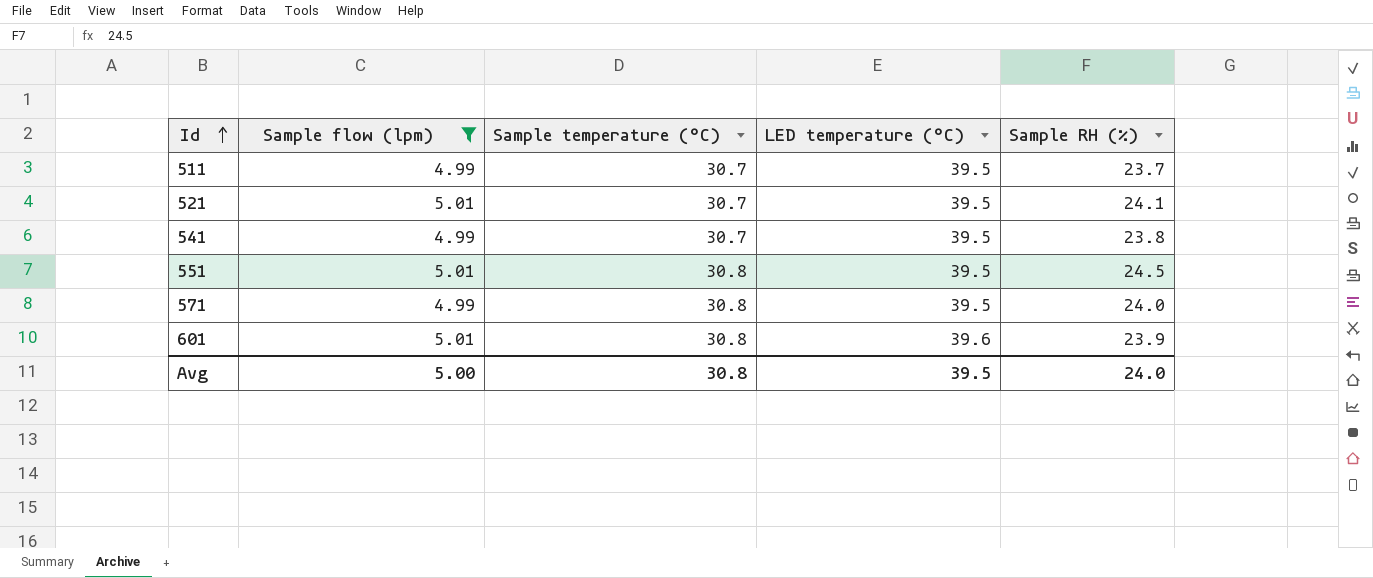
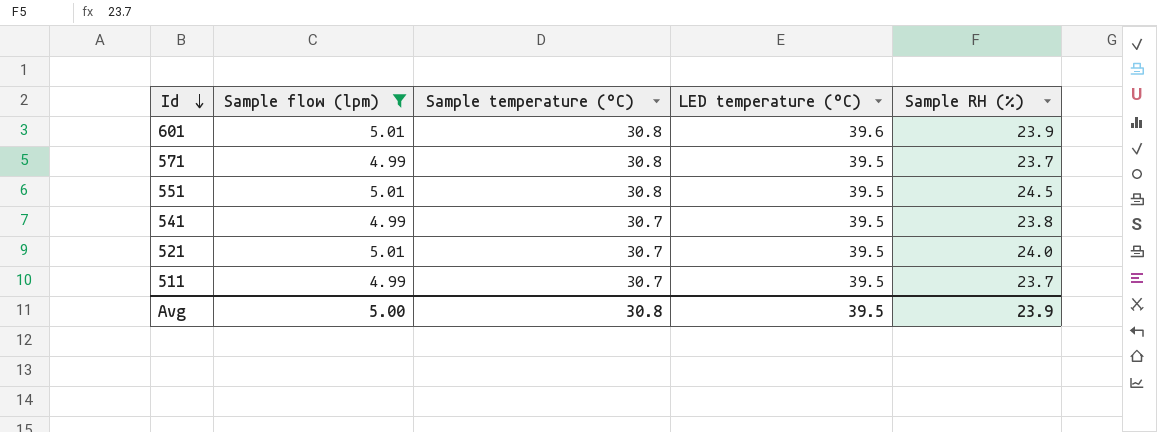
row order: Id ascending -> Id descending
571 | Sample RH (%): 24.0 -> 23.7
521 | Sample RH (%): 24.1 -> 24.0
Avg | Sample RH (%): 24.0 -> 23.9

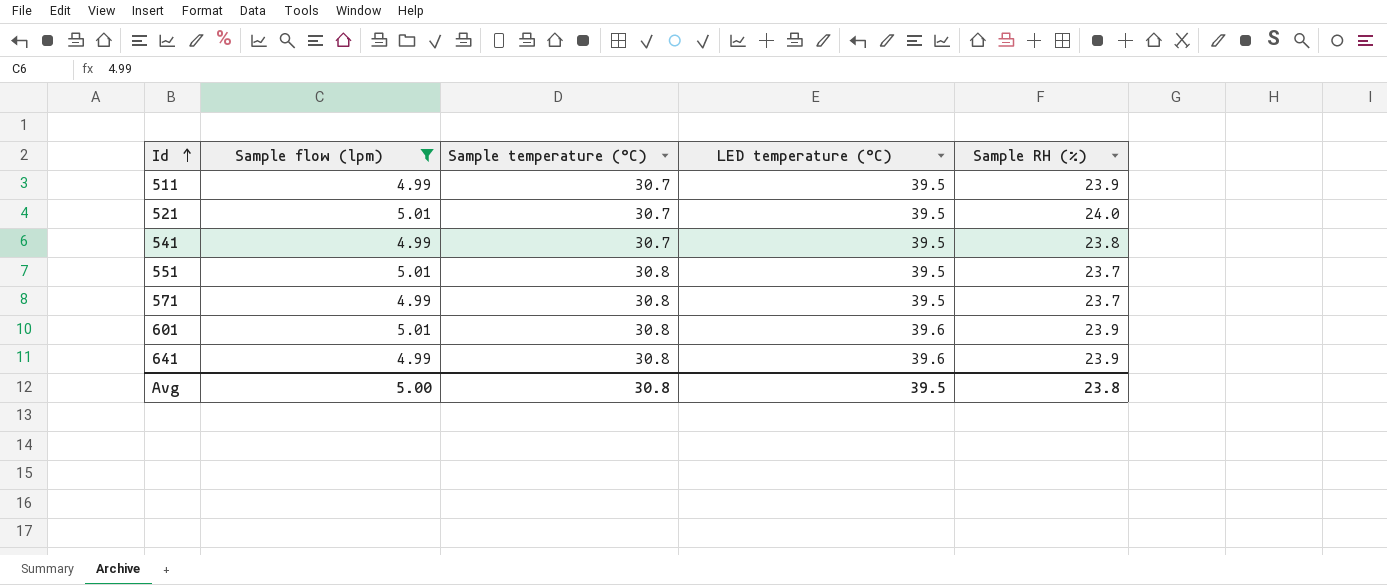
row order: Id descending -> Id ascending
511 | Sample RH (%): 23.7 -> 23.9
551 | Sample RH (%): 24.5 -> 23.7
row 641: none -> 4.99 | 30.8 | 39.6 | 23.9
Avg | Sample RH (%): 23.9 -> 23.8

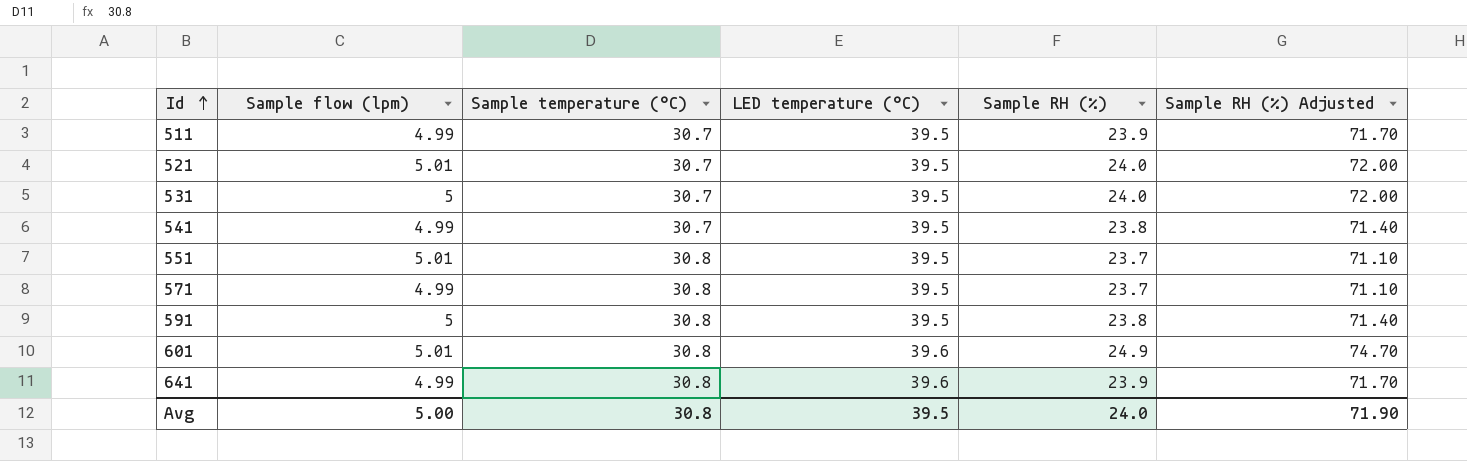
filter: Sample flow (lpm) != 5 -> none
column Sample RH (%) Adjusted | formula: none -> [Sample RH (%)] * 3
601 | Sample RH (%): 23.9 -> 24.9
Avg | Sample RH (%): 23.8 -> 24.0

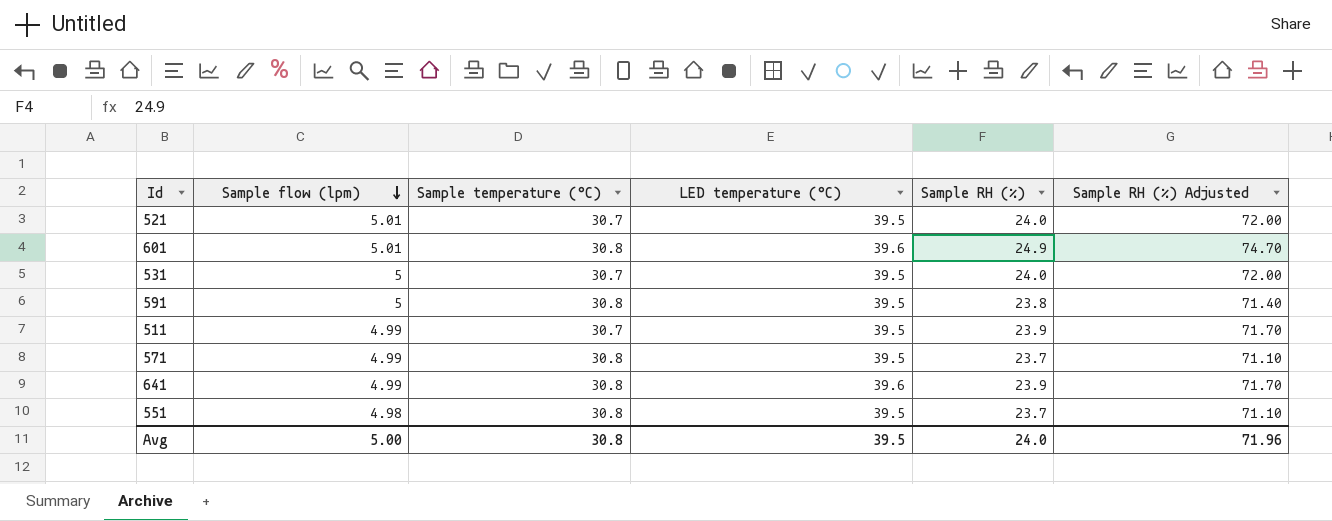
row order: Id ascending -> Sample flow (lpm) descending
row 541: 4.99 | 30.7 | 39.5 | 23.8 | 71.40 -> none
551 | Sample flow (lpm): 5.01 -> 4.98
Avg | Sample RH (%) Adjusted: 71.90 -> 71.96

